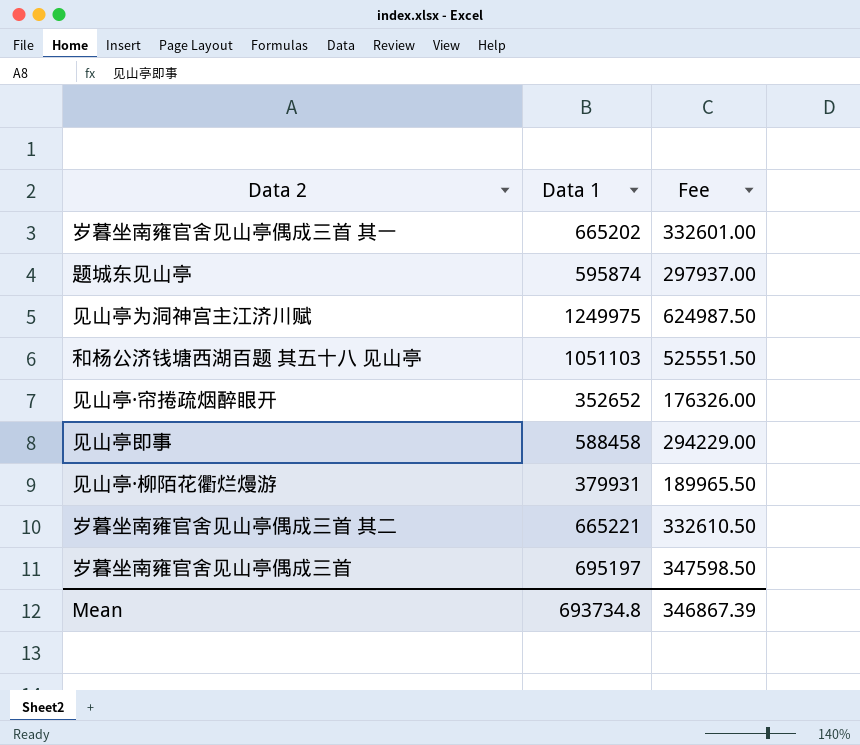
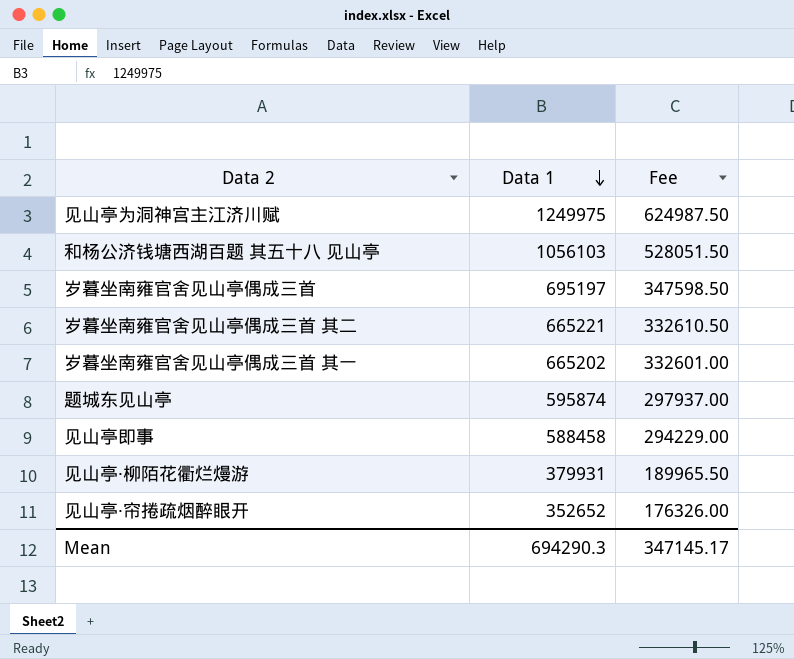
row order: none -> Data 1 descending
和杨公济钱塘西湖百题 其五十八 见山亭 | Data 1: 1051103 -> 1056103
和杨公济钱塘西湖百题 其五十八 见山亭 | Fee: 525551.50 -> 528051.50
Mean | Data 1: 693734.8 -> 694290.3
Mean | Fee: 346867.39 -> 347145.17

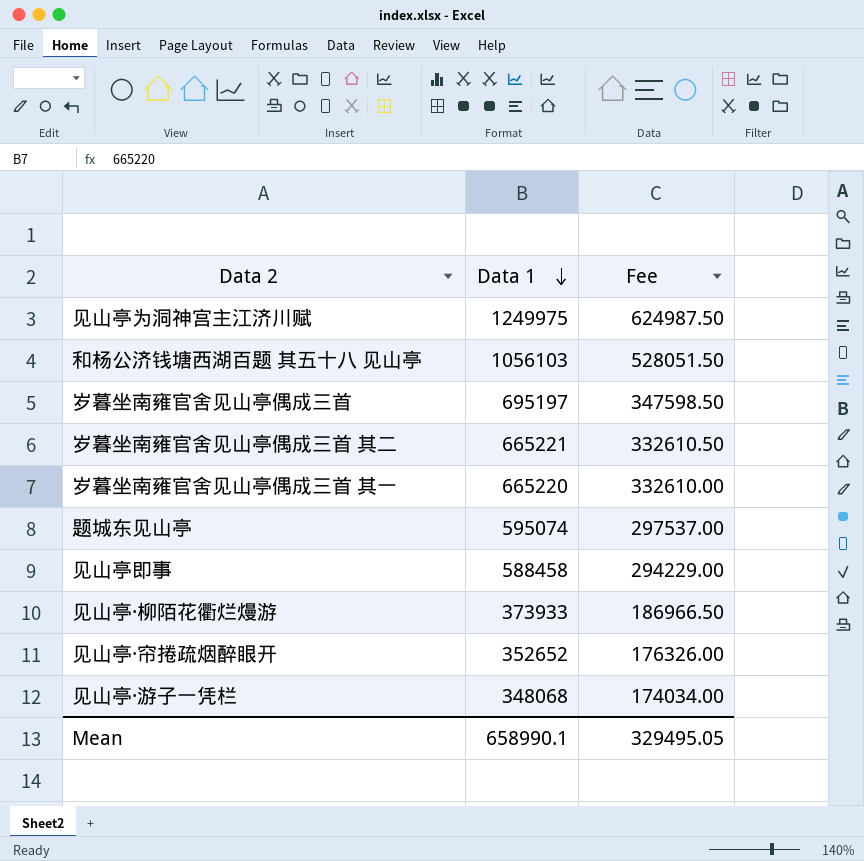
岁暮坐南雍官舍见山亭偶成三首 其一 | Data 1: 665202 -> 665220
岁暮坐南雍官舍见山亭偶成三首 其一 | Fee: 332601.00 -> 332610.00
题城东见山亭 | Data 1: 595874 -> 595074
题城东见山亭 | Fee: 297937.00 -> 297537.00
见山亭·柳陌花衢烂熳游 | Data 1: 379931 -> 373933
见山亭·柳陌花衢烂熳游 | Fee: 189965.50 -> 186966.50
row 见山亭·游子一凭栏: none -> 348068 | 174034.00
Mean | Data 1: 694290.3 -> 658990.1
Mean | Fee: 347145.17 -> 329495.05

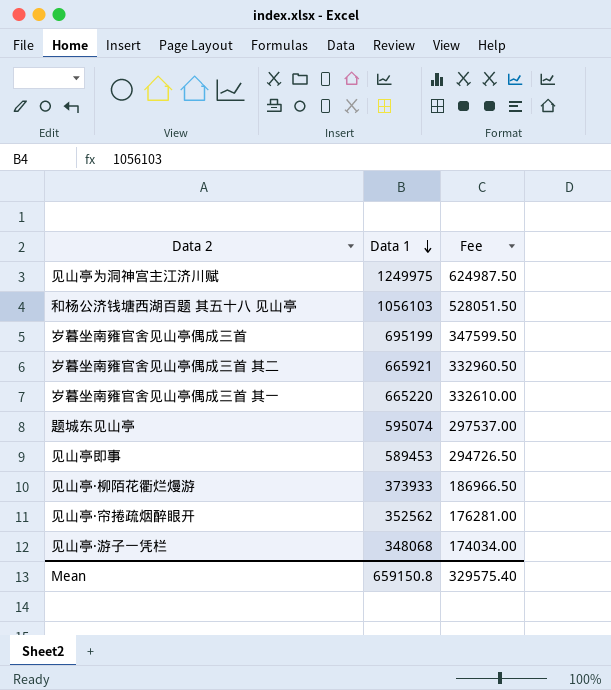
岁暮坐南雍官舍见山亭偶成三首 | Data 1: 695197 -> 695199
岁暮坐南雍官舍见山亭偶成三首 | Fee: 347598.50 -> 347599.50
岁暮坐南雍官舍见山亭偶成三首 其二 | Data 1: 665221 -> 665921
岁暮坐南雍官舍见山亭偶成三首 其二 | Fee: 332610.50 -> 332960.50
见山亭即事 | Data 1: 588458 -> 589453
见山亭即事 | Fee: 294229.00 -> 294726.50
见山亭·帘捲疏烟醉眼开 | Data 1: 352652 -> 352562
见山亭·帘捲疏烟醉眼开 | Fee: 176326.00 -> 176281.00
Mean | Data 1: 658990.1 -> 659150.8
Mean | Fee: 329495.05 -> 329575.40

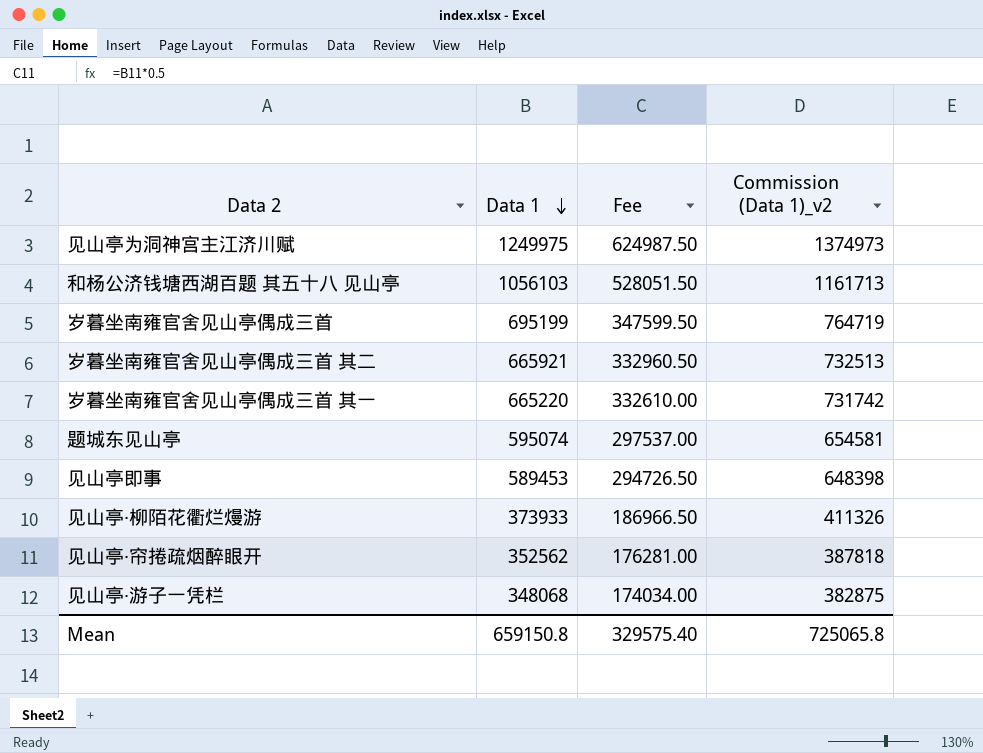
column Commission (Data 1)_v2 | formula: none -> [Data 1] * 1.1

